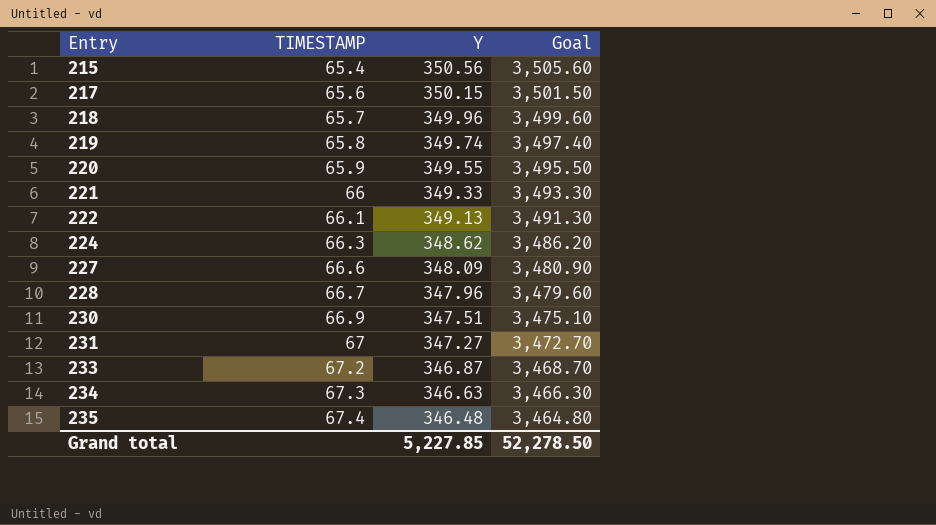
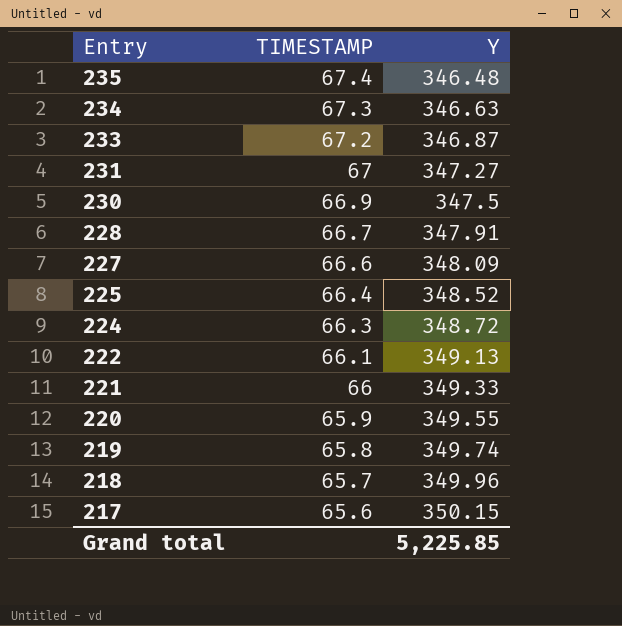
row order: Entry ascending -> Entry descending
column Goal | formula: [Y] * 10 -> none
row 215: 65.4 | 350.56 | 3,505.60 -> none
230 | Y: 347.51 -> 347.5
228 | Y: 347.96 -> 347.91
row 225: none -> 66.4 | 348.52
224 | Y: 348.62 -> 348.72
Grand total | Y: 5,227.85 -> 5,225.85

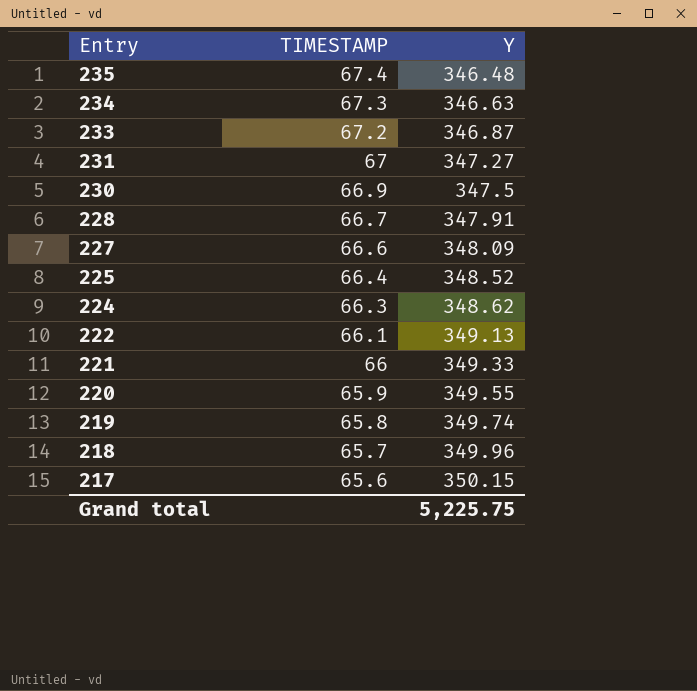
224 | Y: 348.72 -> 348.62
Grand total | Y: 5,225.85 -> 5,225.75

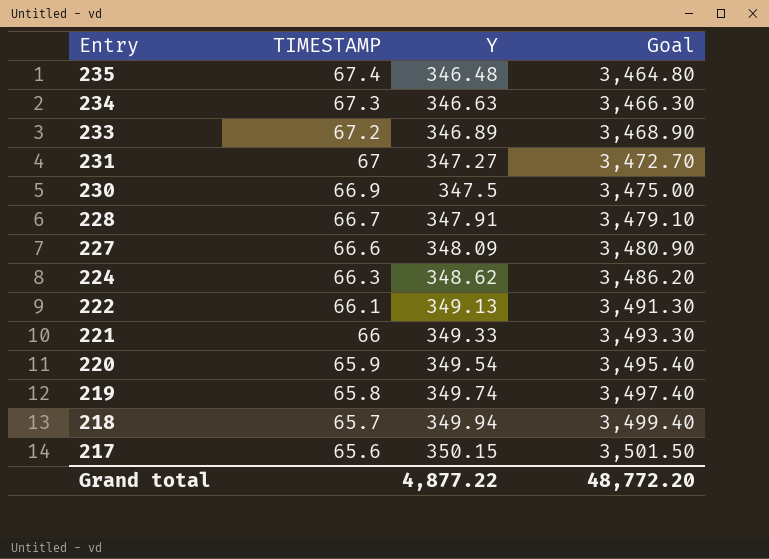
column Goal | formula: none -> [Y] * 10
row 225: 66.4 | 348.52 -> none
233 | Y: 346.87 -> 346.89
220 | Y: 349.55 -> 349.54
218 | Y: 349.96 -> 349.94
Grand total | Y: 5,225.75 -> 4,877.22

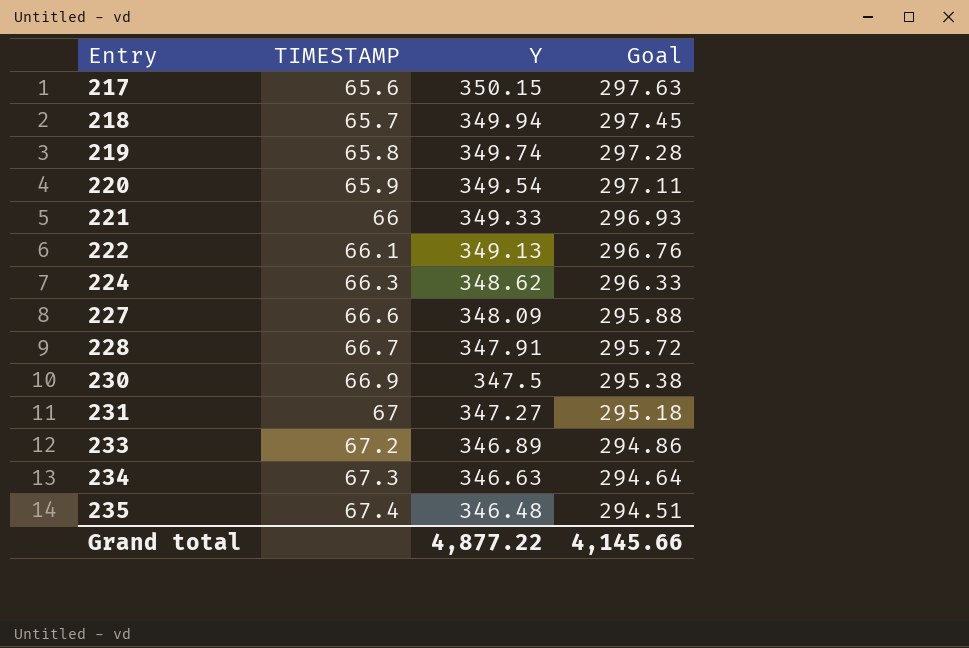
row order: Entry descending -> Entry ascending
column Goal | formula: [Y] * 10 -> [Y] * 0.85
Grand total | Goal: 48,772.20 -> 4,145.66

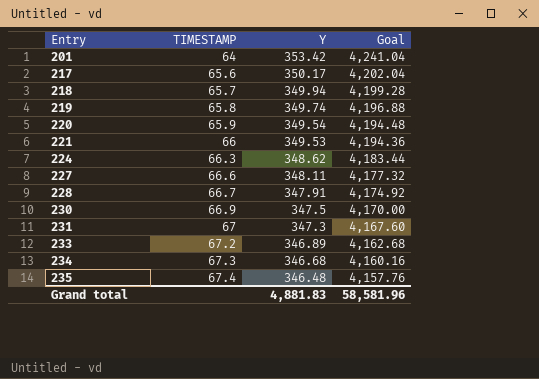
column Goal | formula: [Y] * 0.85 -> [Y] * 12
row 222: 66.1 | 349.13 | 296.76 -> none
row 201: none -> 64 | 353.42 | 4,241.04
217 | Y: 350.15 -> 350.17
221 | Y: 349.33 -> 349.53
227 | Y: 348.09 -> 348.11
231 | Y: 347.27 -> 347.3
234 | Y: 346.63 -> 346.68
Grand total | Y: 4,877.22 -> 4,881.83
Grand total | Goal: 4,145.66 -> 58,581.96

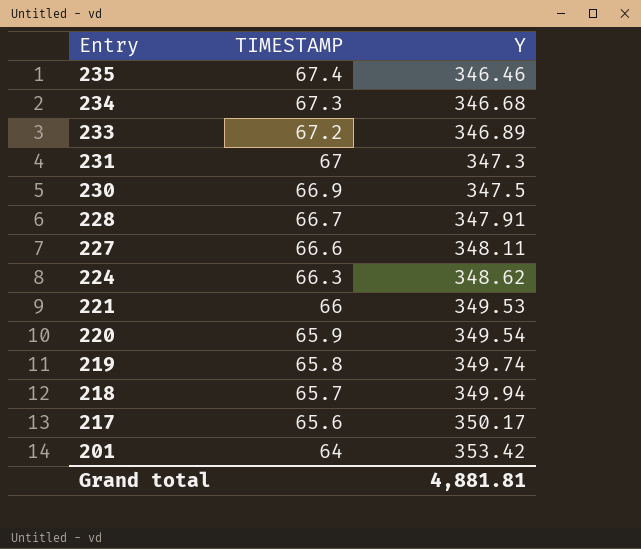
row order: Entry ascending -> Entry descending
column Goal | formula: [Y] * 12 -> none
235 | Y: 346.48 -> 346.46
Grand total | Y: 4,881.83 -> 4,881.81

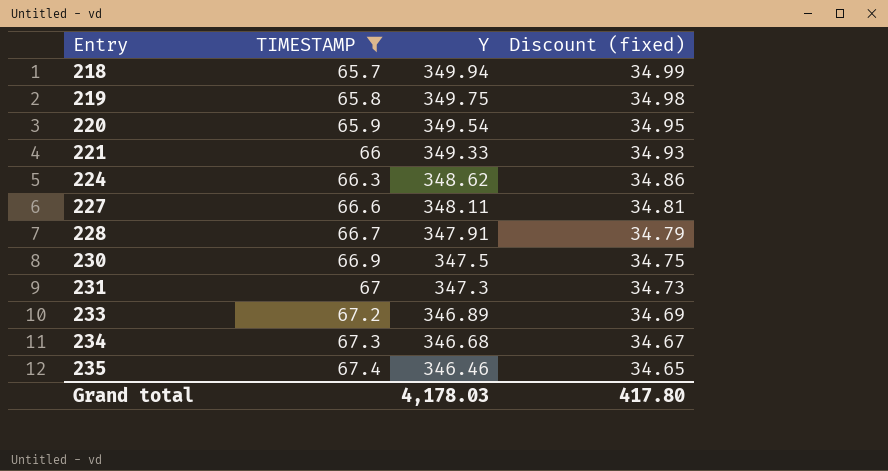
filter: none -> TIMESTAMP >= 65.7
row order: Entry descending -> Entry ascending
column Discount (fixed) | formula: none -> [Y] * 0.1
219 | Y: 349.74 -> 349.75
221 | Y: 349.53 -> 349.33
Grand total | Y: 4,881.81 -> 4,178.03

